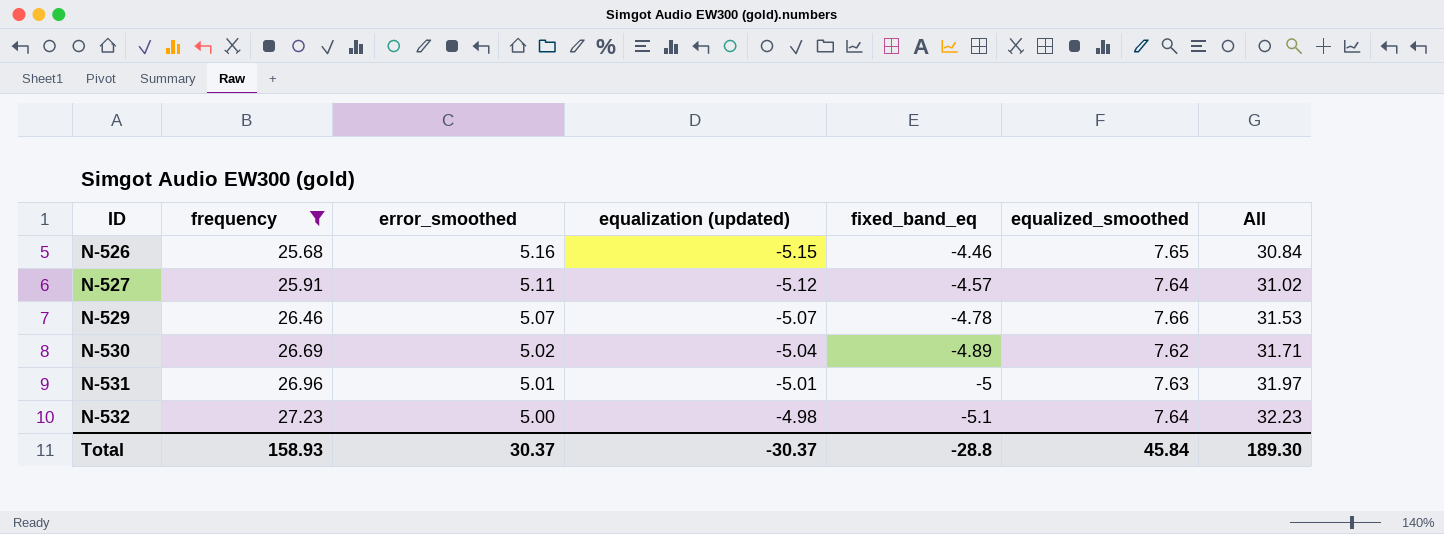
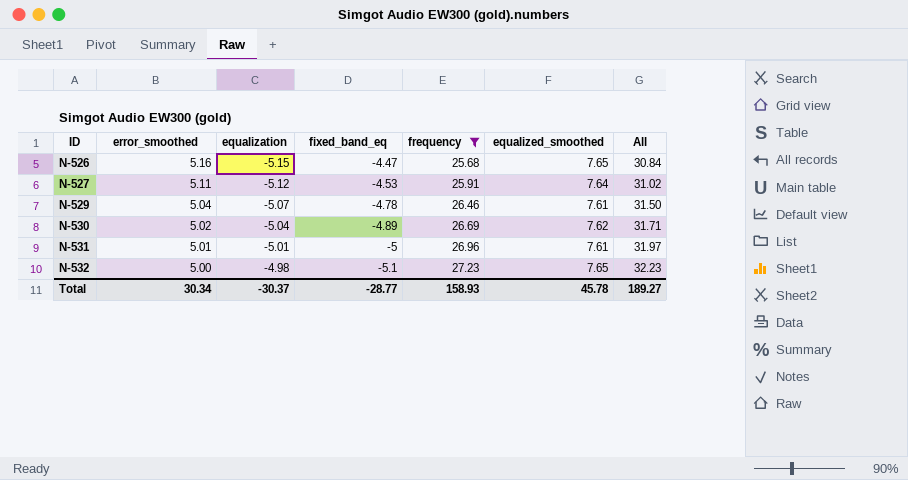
column name: equalization (updated) -> equalization
column frequency | position: 2 -> 5
N-526 | fixed_band_eq: -4.46 -> -4.47
N-527 | fixed_band_eq: -4.57 -> -4.53
N-529 | error_smoothed: 5.07 -> 5.04
N-529 | equalized_smoothed: 7.66 -> 7.61
N-529 | All: 31.53 -> 31.50
N-531 | equalized_smoothed: 7.63 -> 7.61
N-532 | equalized_smoothed: 7.64 -> 7.65
Total | error_smoothed: 30.37 -> 30.34
Total | fixed_band_eq: -28.8 -> -28.77
Total | equalized_smoothed: 45.84 -> 45.78
Total | All: 189.30 -> 189.27

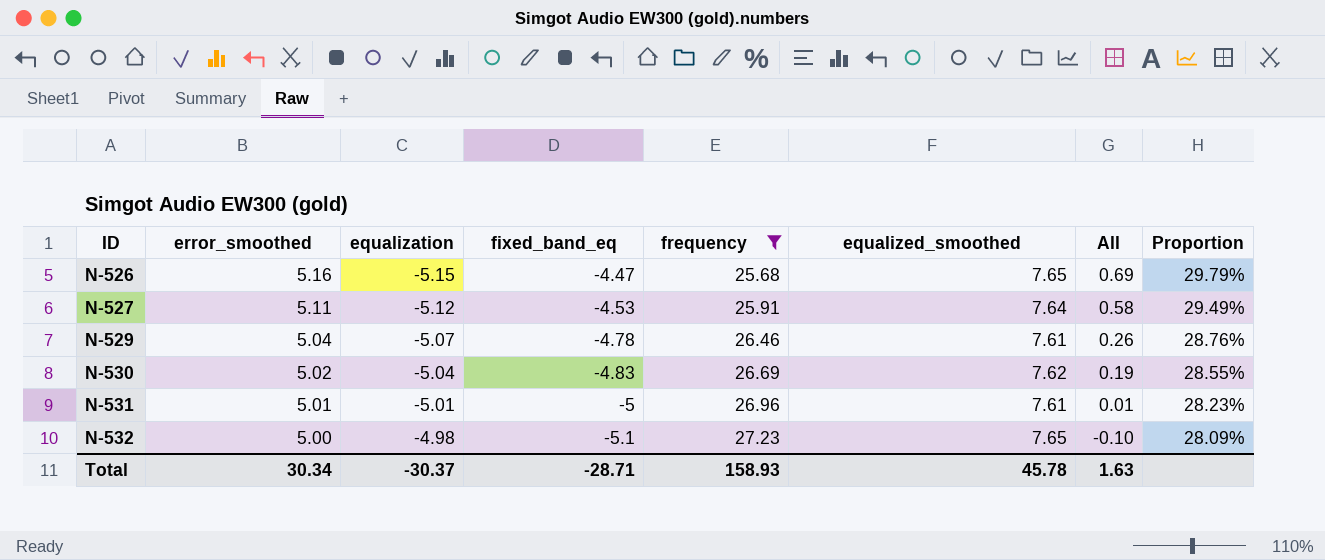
column All | formula: [error_smoothed] + [frequency] -> [error_smoothed] + [fixed_band_eq]
column Proportion | formula: none -> [equalized_smoothed] / [frequency]
N-530 | fixed_band_eq: -4.89 -> -4.83
Total | fixed_band_eq: -28.77 -> -28.71
Total | All: 189.27 -> 1.63

